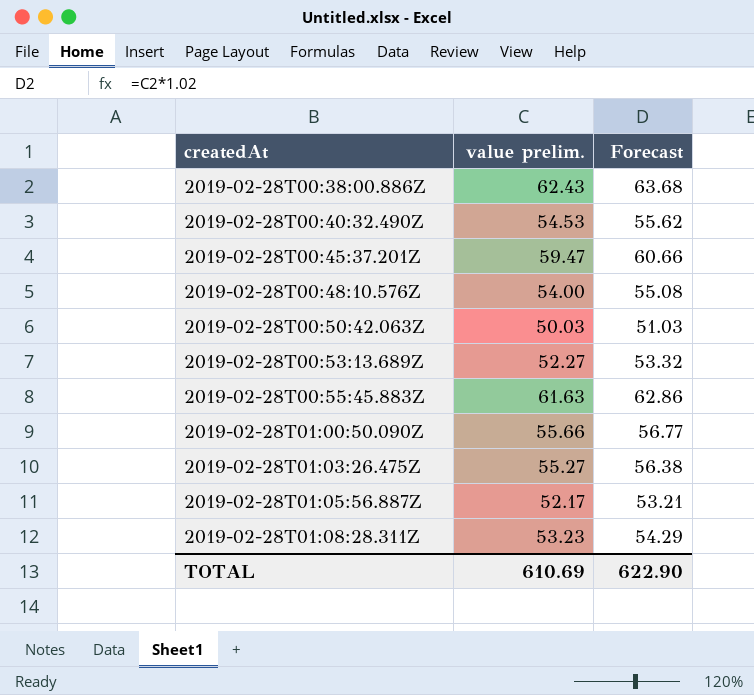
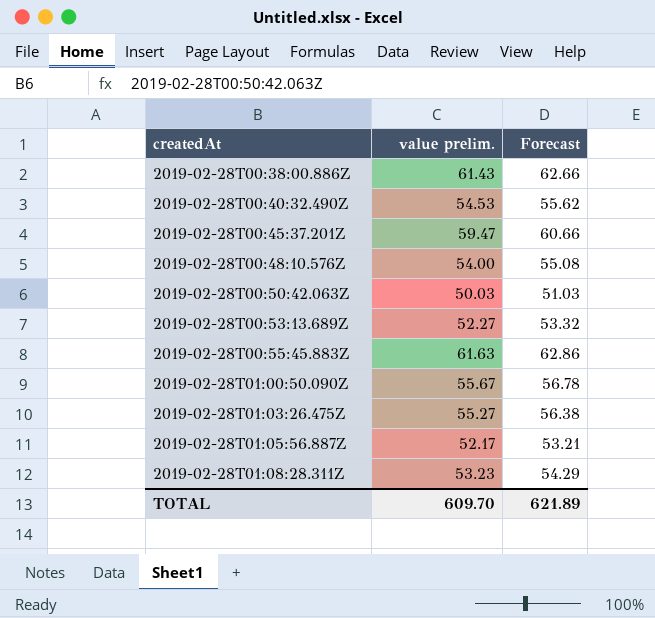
2019-02-28T00:38:00.886Z | value prelim.: 62.43 -> 61.43
2019-02-28T00:38:00.886Z | Forecast: 63.68 -> 62.66
2019-02-28T01:00:50.090Z | value prelim.: 55.66 -> 55.67
2019-02-28T01:00:50.090Z | Forecast: 56.77 -> 56.78
TOTAL | value prelim.: 610.69 -> 609.70
TOTAL | Forecast: 622.90 -> 621.89

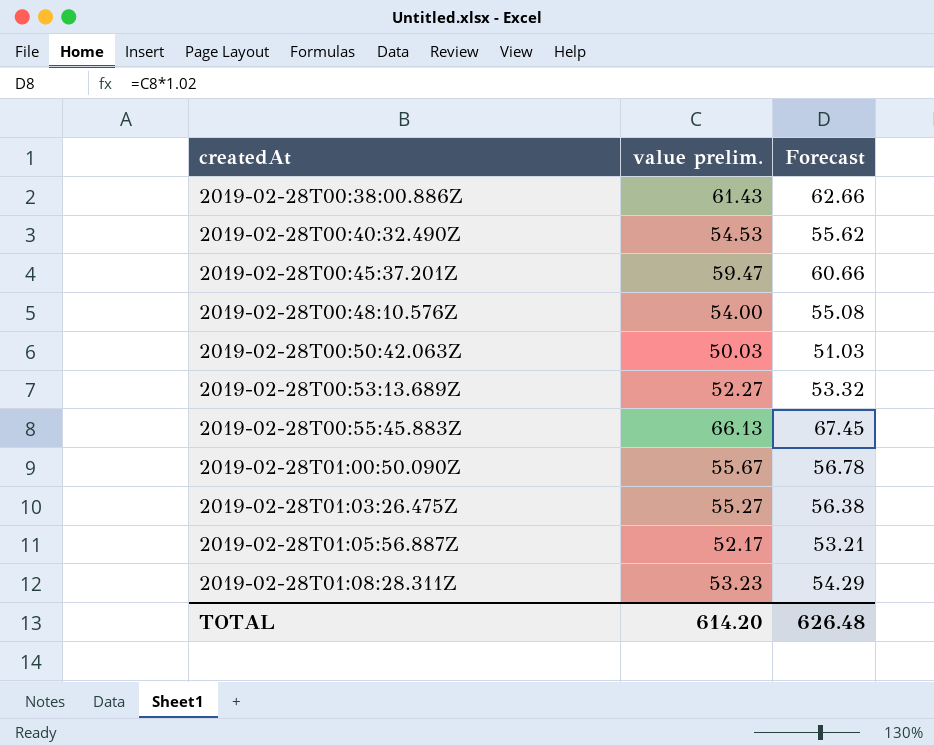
2019-02-28T00:55:45.883Z | value prelim.: 61.63 -> 66.13
2019-02-28T00:55:45.883Z | Forecast: 62.86 -> 67.45
TOTAL | value prelim.: 609.70 -> 614.20
TOTAL | Forecast: 621.89 -> 626.48

